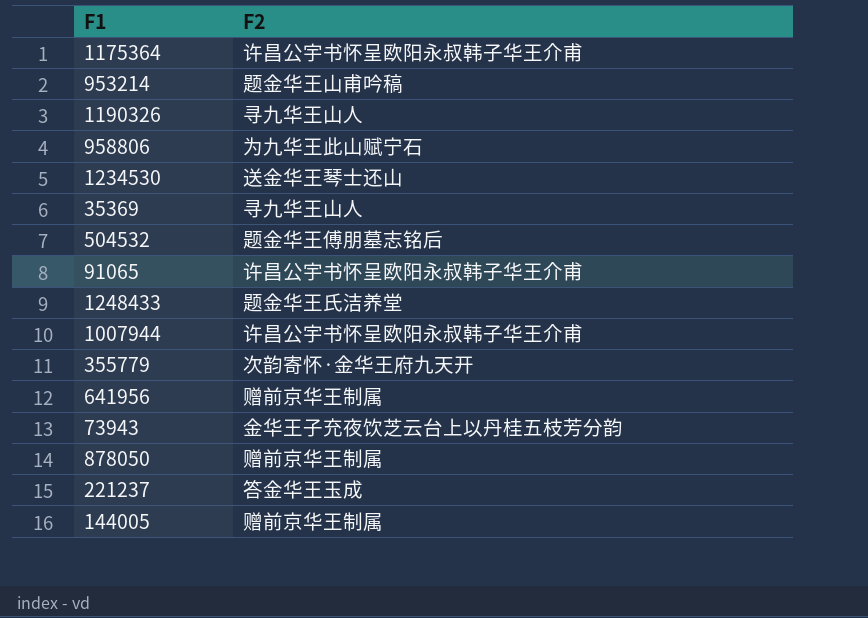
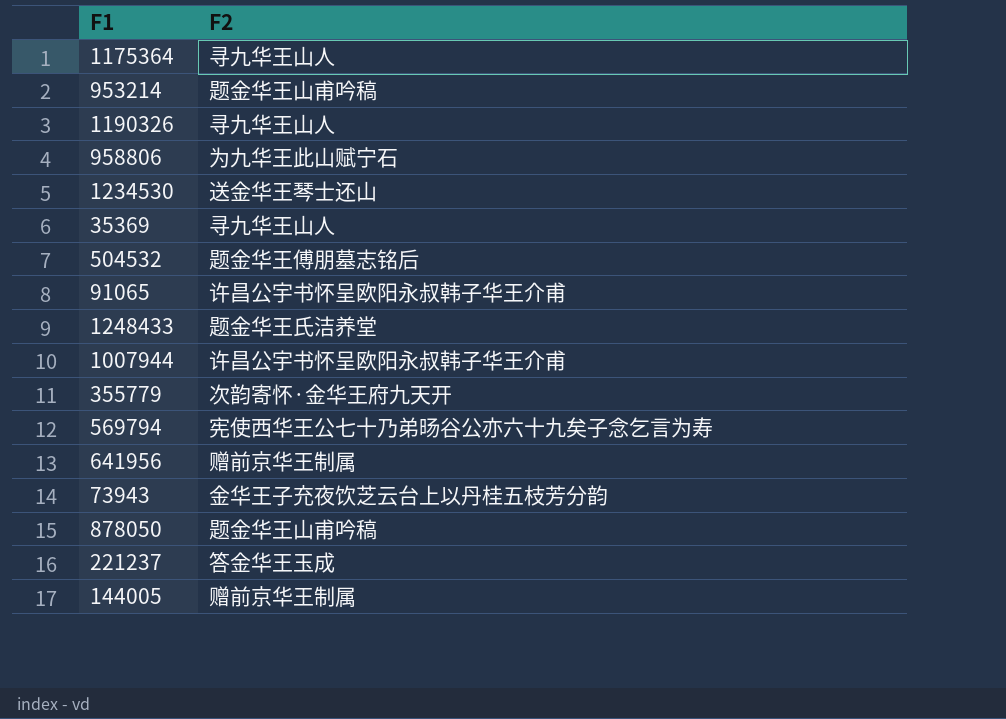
1175364 | F2: 许昌公宇书怀呈欧阳永叔韩子华王介甫 -> 寻九华王山人
row 569794: none -> 宪使西华王公七十乃弟旸谷公亦六十九矣子念乞言为寿
878050 | F2: 赠前京华王制属 -> 题金华王山甫吟稿

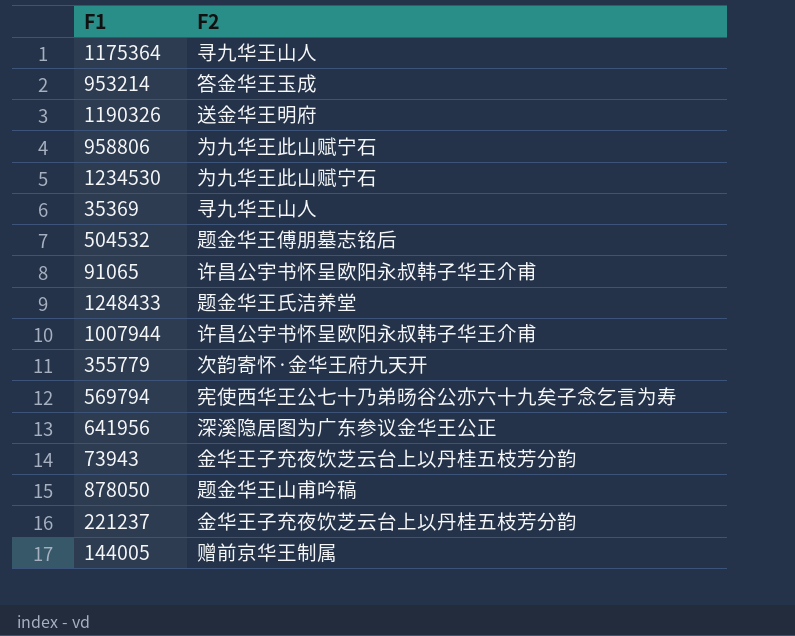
953214 | F2: 题金华王山甫吟稿 -> 答金华王玉成
1190326 | F2: 寻九华王山人 -> 送金华王明府
1234530 | F2: 送金华王琴士还山 -> 为九华王此山赋宁石
641956 | F2: 赠前京华王制属 -> 深溪隐居图为广东参议金华王公正
221237 | F2: 答金华王玉成 -> 金华王子充夜饮芝云台上以丹桂五枝芳分韵

